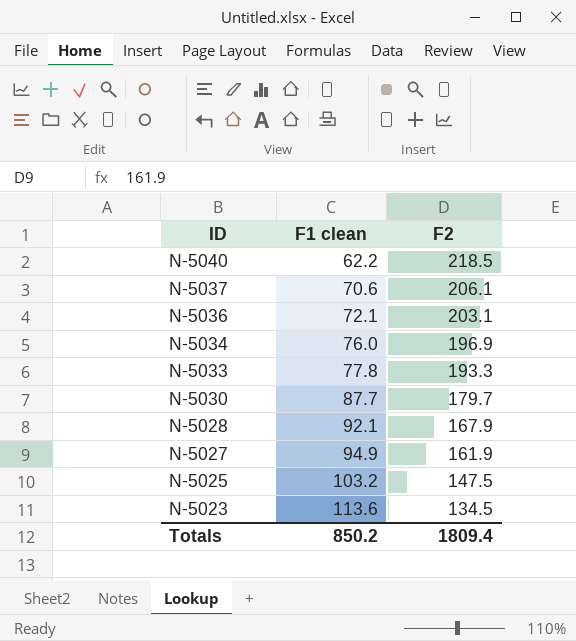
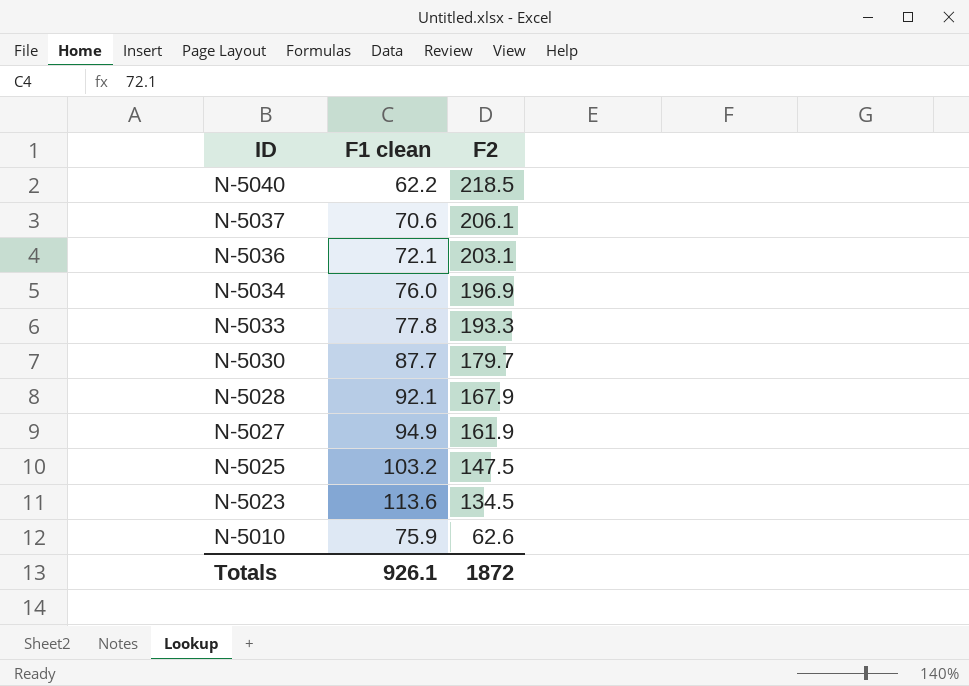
row N-5010: none -> 75.9 | 62.6
Totals | F1 clean: 850.2 -> 926.1
Totals | F2: 1809.4 -> 1872

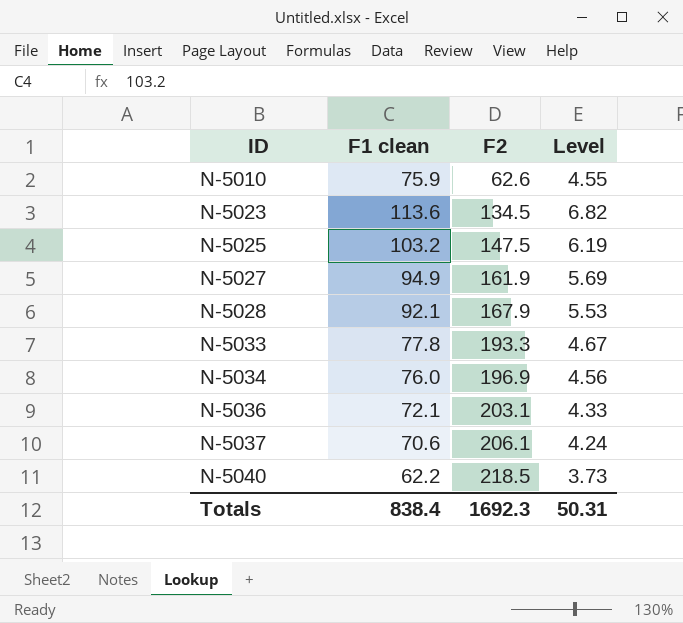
row order: ID descending -> ID ascending
column Level | formula: none -> [F1 clean] * 0.06
row N-5030: 87.7 | 179.7 -> none
Totals | F1 clean: 926.1 -> 838.4
Totals | F2: 1872 -> 1692.3

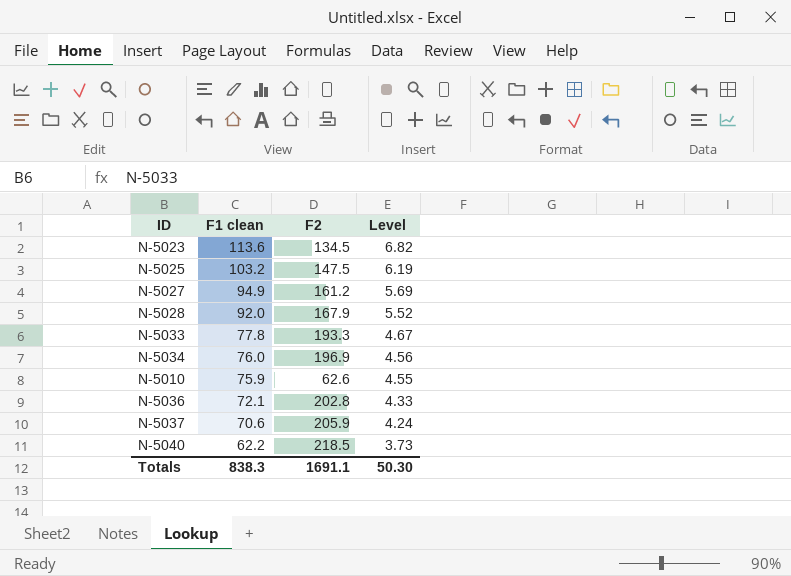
row order: ID ascending -> F1 clean descending
N-5027 | F2: 161.9 -> 161.2
N-5028 | F1 clean: 92.1 -> 92.0
N-5028 | Level: 5.53 -> 5.52
N-5036 | F2: 203.1 -> 202.8
N-5037 | F2: 206.1 -> 205.9
Totals | F1 clean: 838.4 -> 838.3
Totals | F2: 1692.3 -> 1691.1
Totals | Level: 50.31 -> 50.30

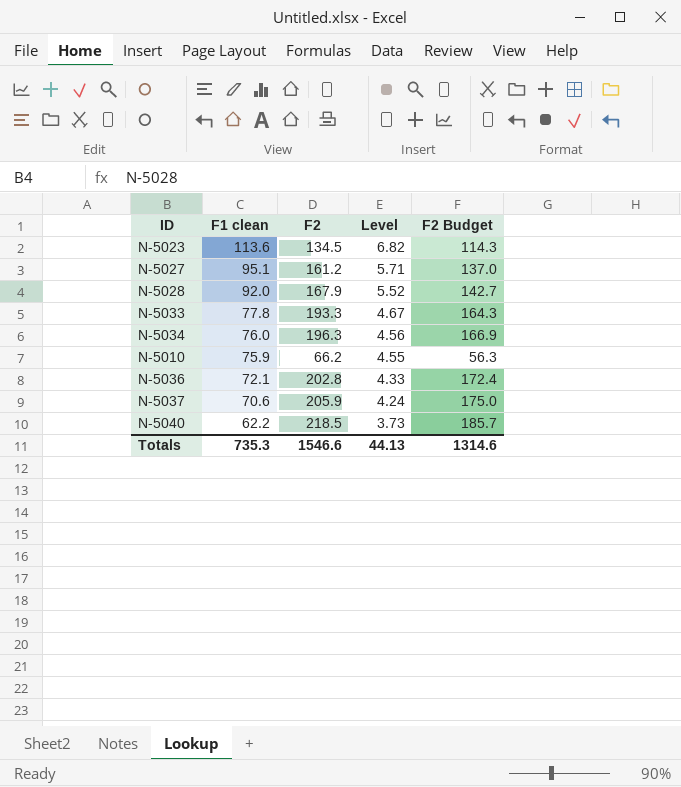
column F2 Budget | formula: none -> [F2] * 0.85
row N-5025: 103.2 | 147.5 | 6.19 -> none
N-5027 | F1 clean: 94.9 -> 95.1
N-5027 | Level: 5.69 -> 5.71
N-5034 | F2: 196.9 -> 196.3
N-5010 | F2: 62.6 -> 66.2
Totals | F1 clean: 838.3 -> 735.3
Totals | F2: 1691.1 -> 1546.6
Totals | Level: 50.30 -> 44.13

